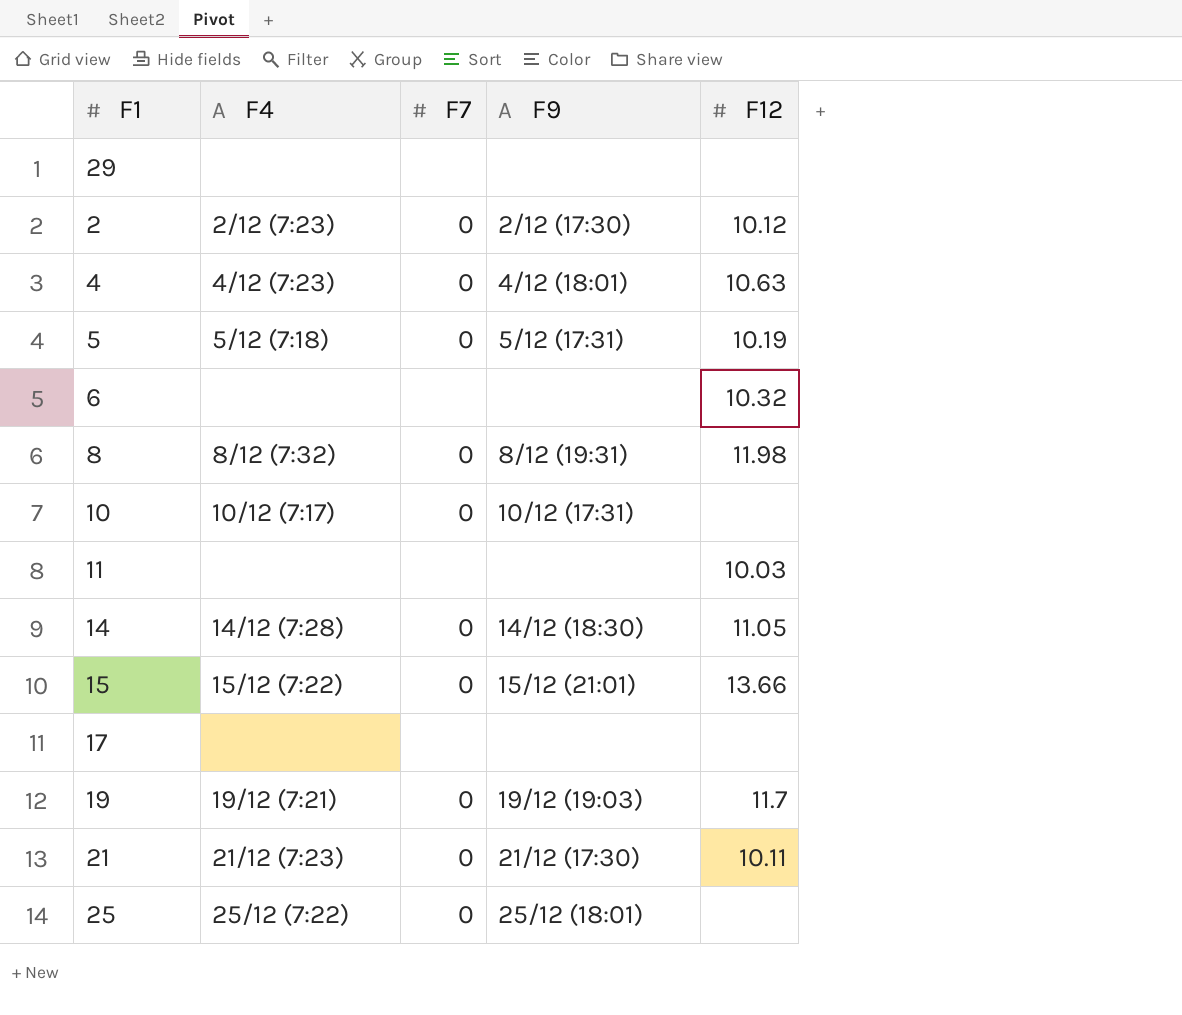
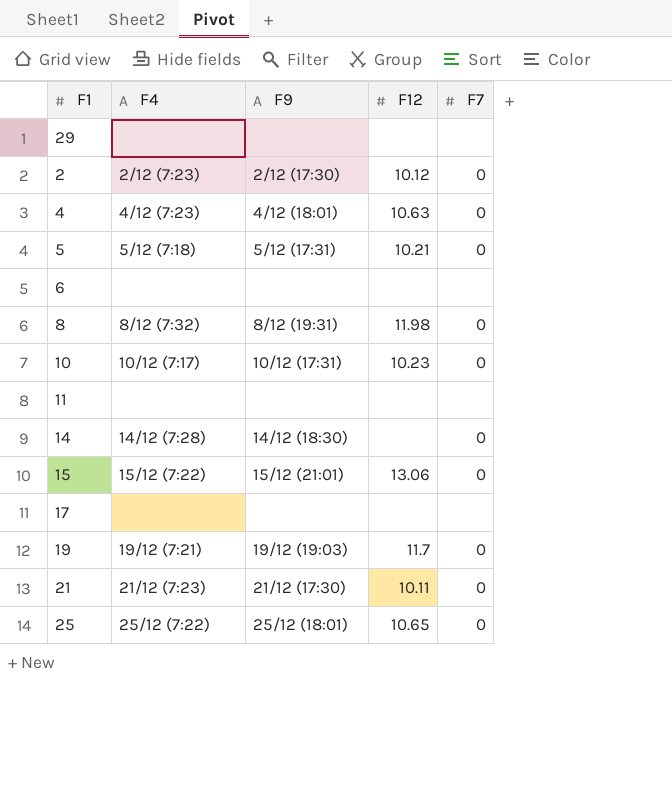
column F7 | position: 3 -> 5
5 | F12: 10.19 -> 10.21
6 | F12: 10.32 -> none
10 | F12: none -> 10.23
11 | F12: 10.03 -> none
14 | F12: 11.05 -> none
15 | F12: 13.66 -> 13.06
25 | F12: none -> 10.65

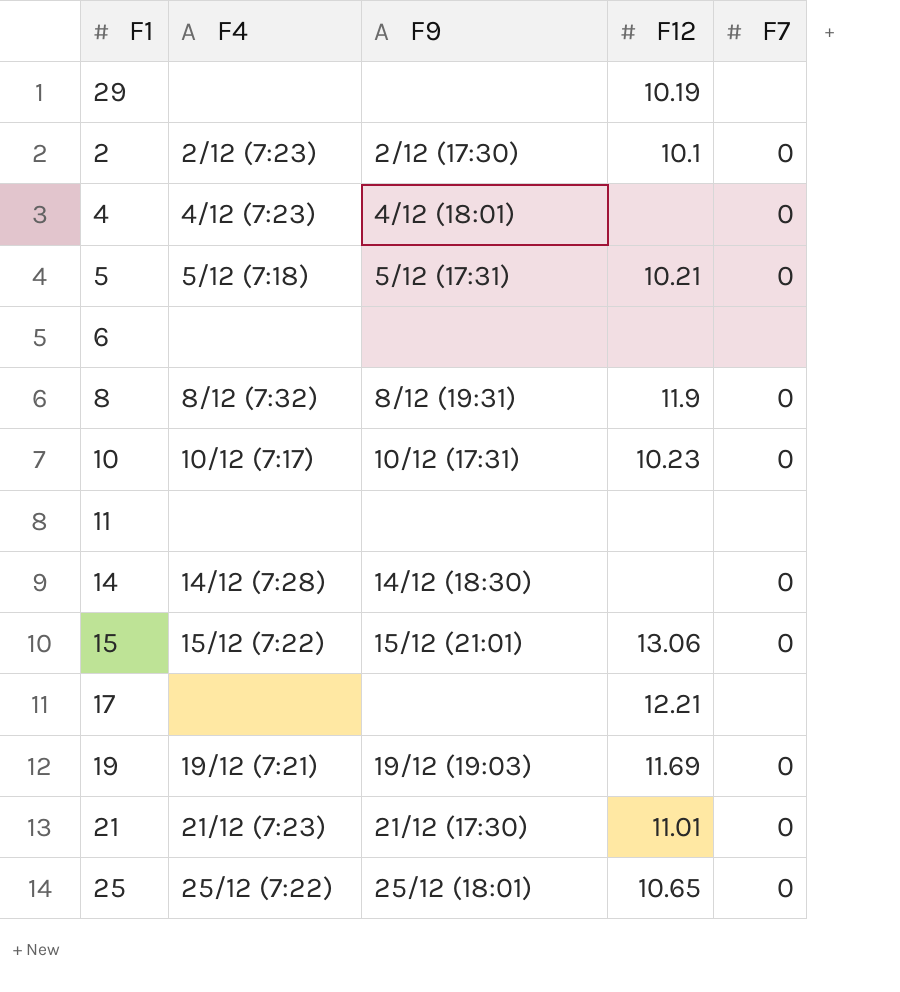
29 | F12: none -> 10.19
2 | F12: 10.12 -> 10.1
4 | F12: 10.63 -> none
8 | F12: 11.98 -> 11.9
17 | F12: none -> 12.21
19 | F12: 11.7 -> 11.69
21 | F12: 10.11 -> 11.01

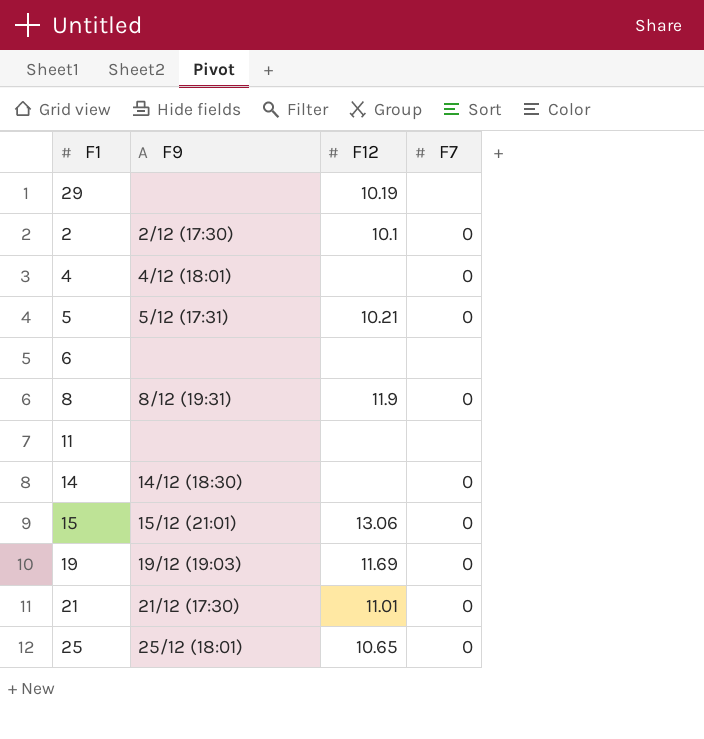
column F4 | position: 2 -> none
row 10: 10/12 (7:17) | 10/12 (17:31) | 10.23 | 0 -> none
row 17: none | none | 12.21 | none -> none

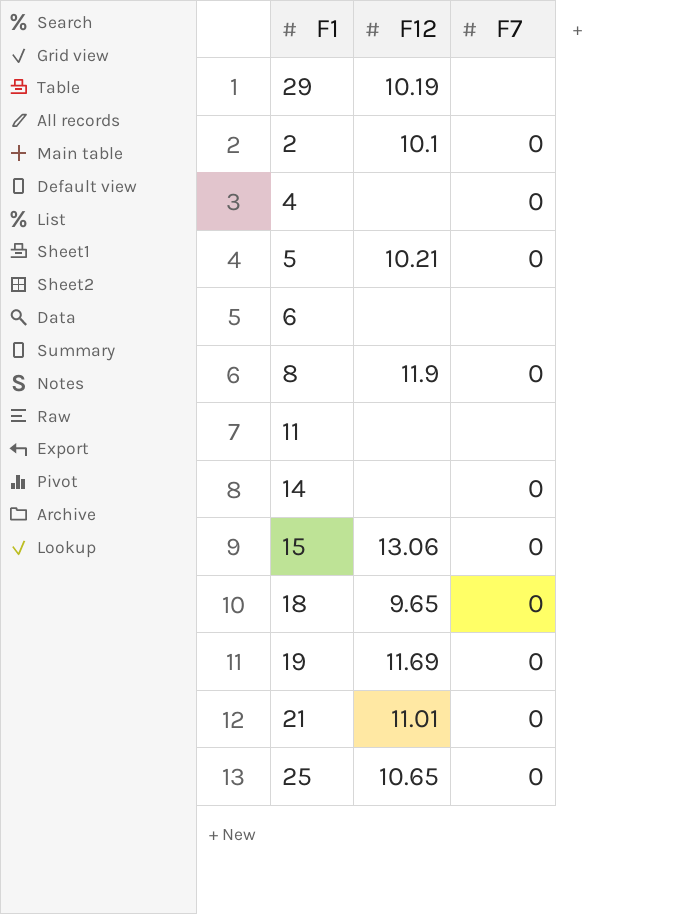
column F9 | position: 2 -> none
row 18: none -> 9.65 | 0

